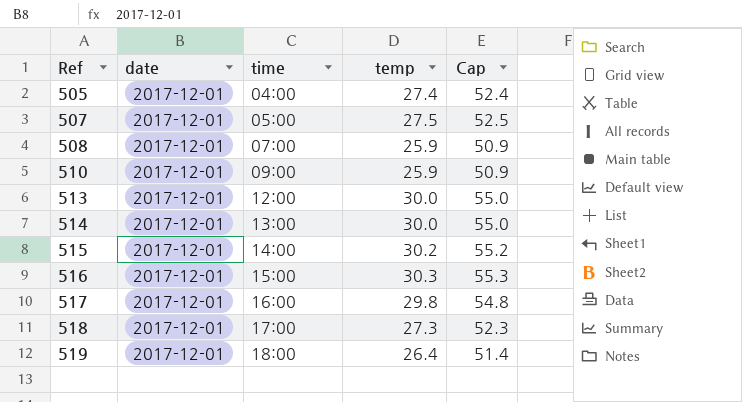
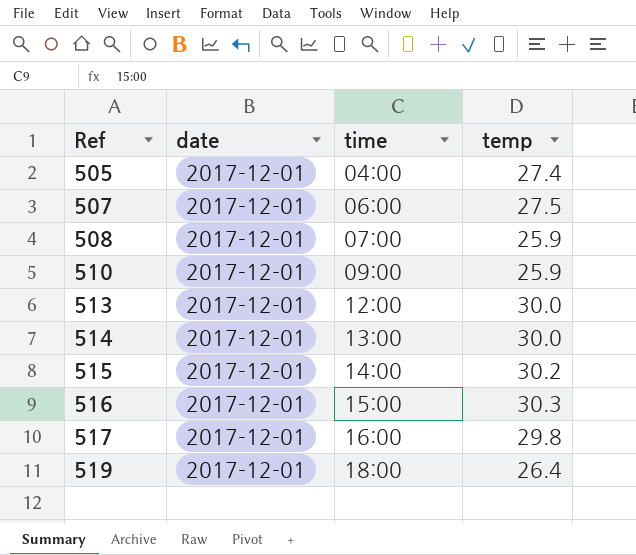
column Cap | formula: [temp] + 25 -> none
row 518: 2017-12-01 | 17:00 | 27.3 | 52.3 -> none
507 | time: 05:00 -> 06:00

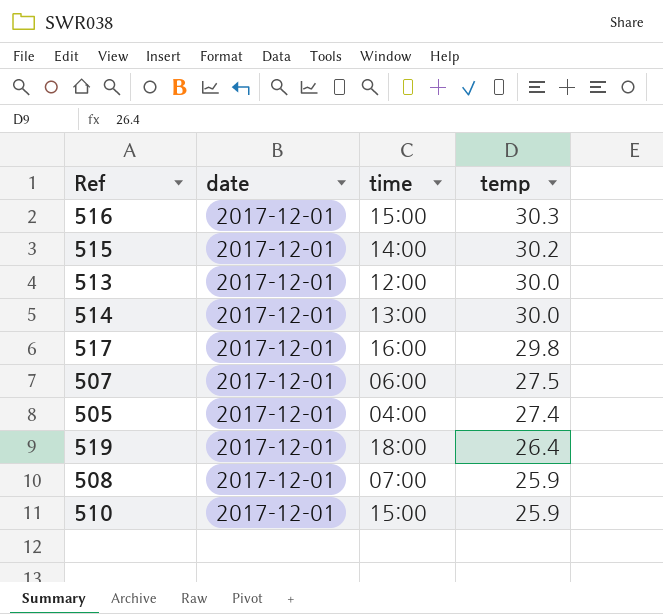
row order: Ref ascending -> temp descending
510 | time: 09:00 -> 15:00

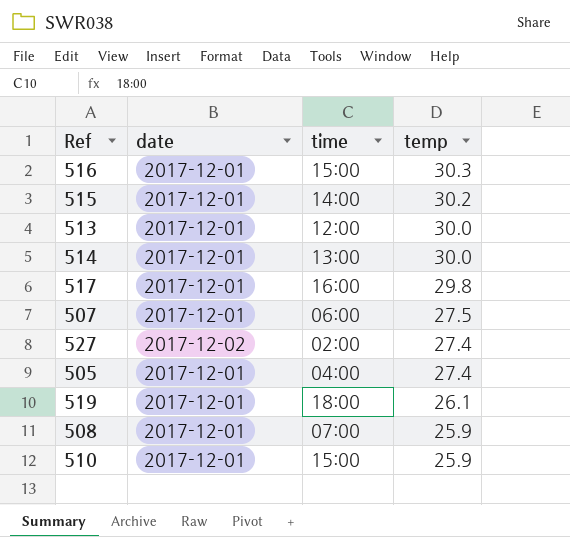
row 527: none -> 2017-12-02 | 02:00 | 27.4
519 | temp: 26.4 -> 26.1

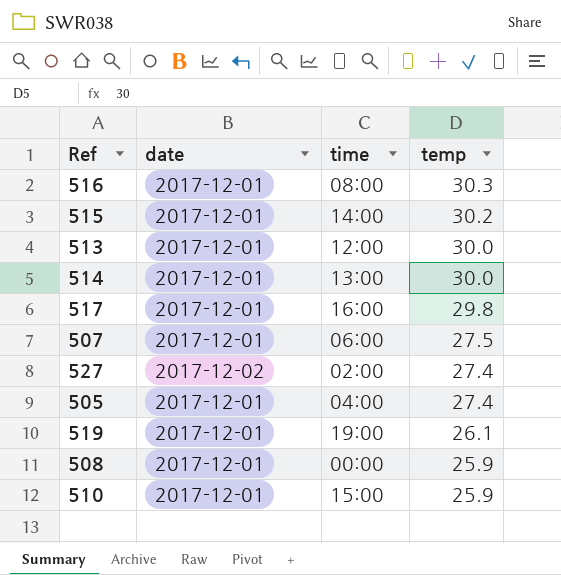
516 | time: 15:00 -> 08:00
519 | time: 18:00 -> 19:00
508 | time: 07:00 -> 00:00

